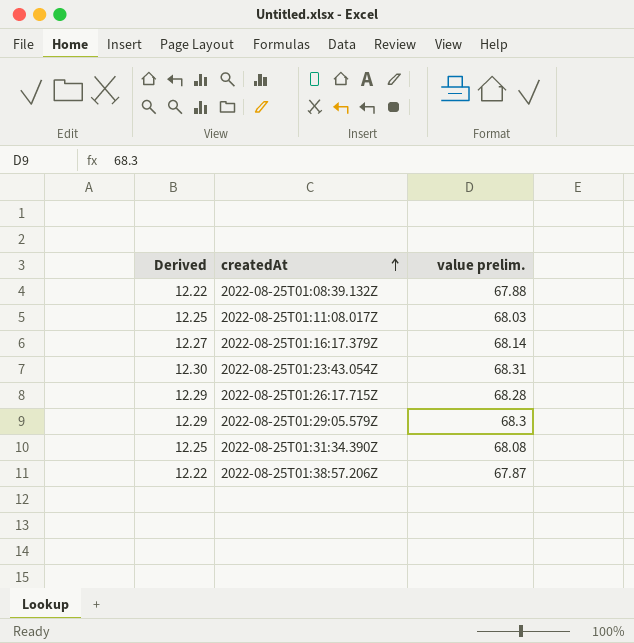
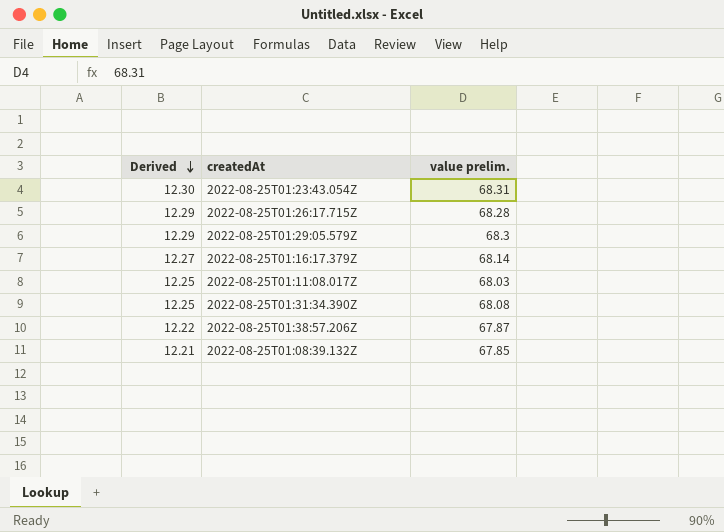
row order: createdAt ascending -> Derived descending
2022-08-25T01:08:39.132Z | Derived: 12.22 -> 12.21
2022-08-25T01:08:39.132Z | value prelim.: 67.88 -> 67.85

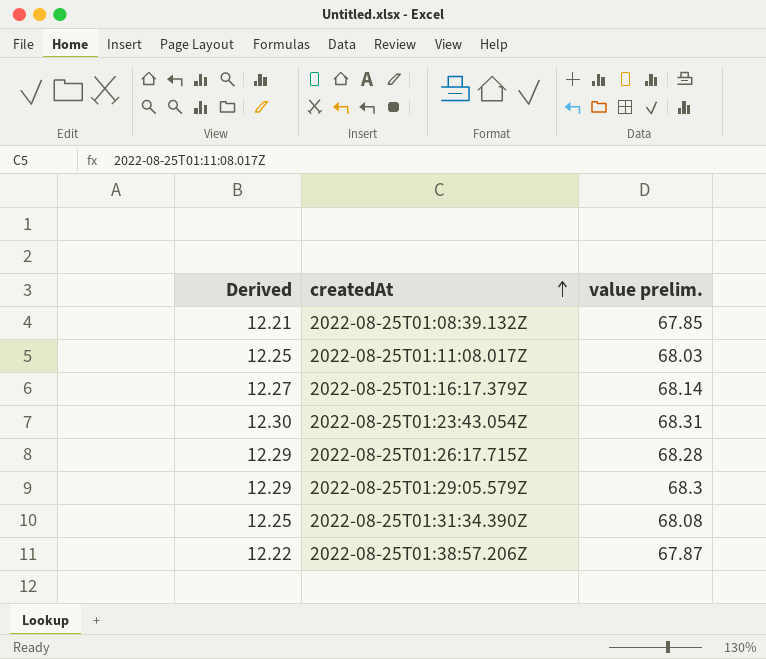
row order: Derived descending -> createdAt ascending

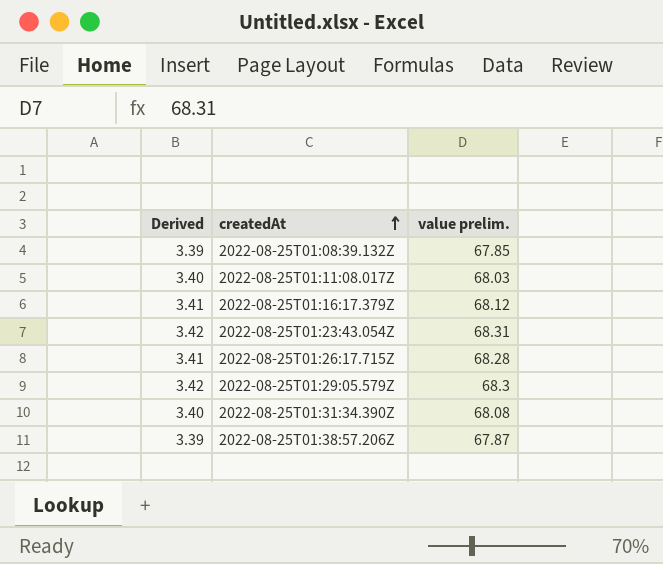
column Derived | formula: [value prelim.] * 0.18 -> [value prelim.] * 0.05
2022-08-25T01:16:17.379Z | value prelim.: 68.14 -> 68.12

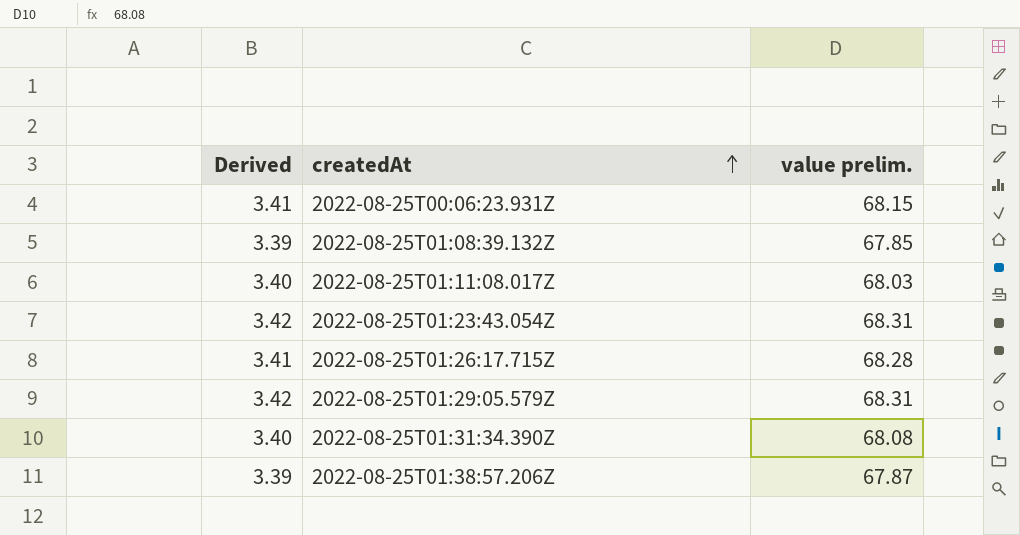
row 2022-08-25T01:16:17.379Z: 3.41 | 68.12 -> none
row 2022-08-25T00:06:23.931Z: none -> 3.41 | 68.15
2022-08-25T01:29:05.579Z | value prelim.: 68.3 -> 68.31

